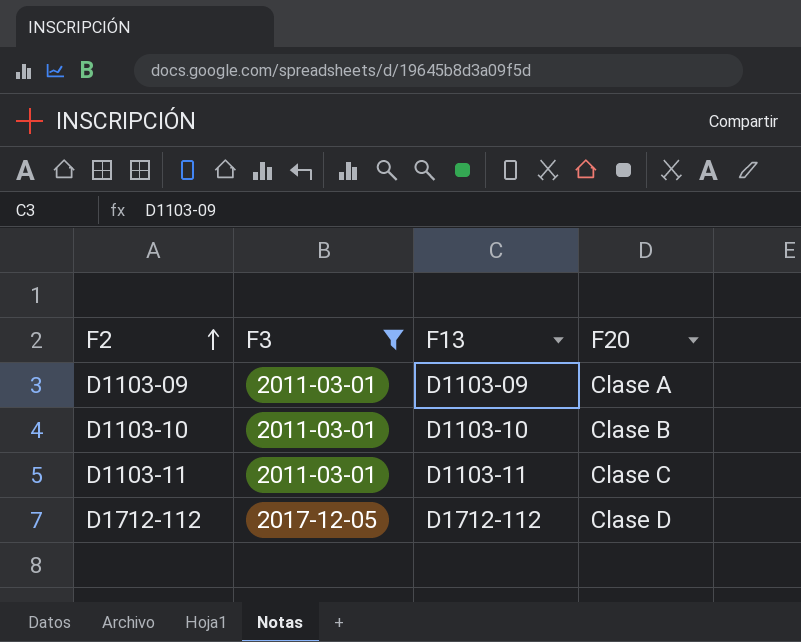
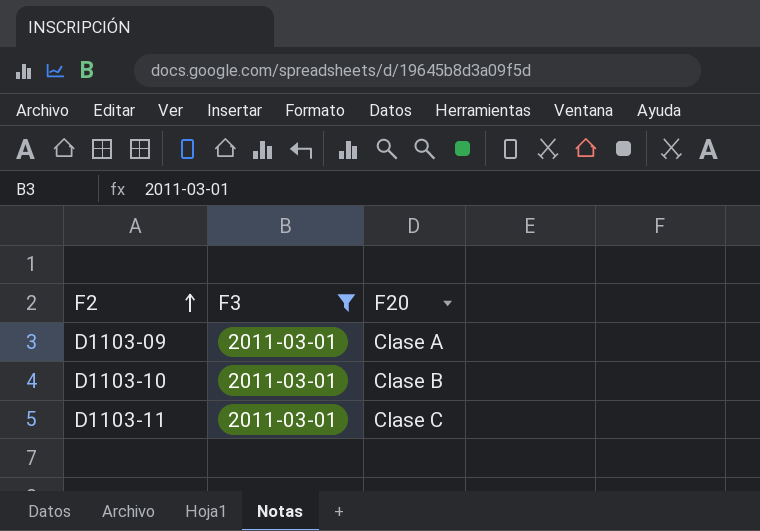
column F13 | position: 3 -> none
row D1712-112: 2017-12-05 | D1712-112 | Clase D -> none

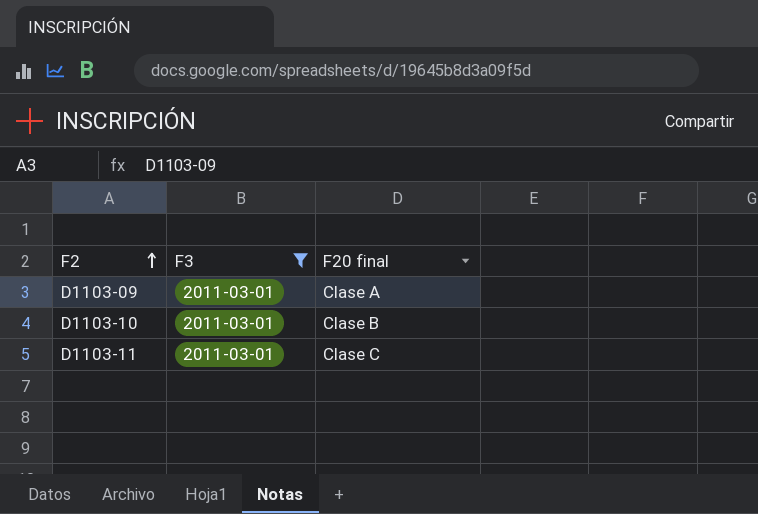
column name: F20 -> F20 final

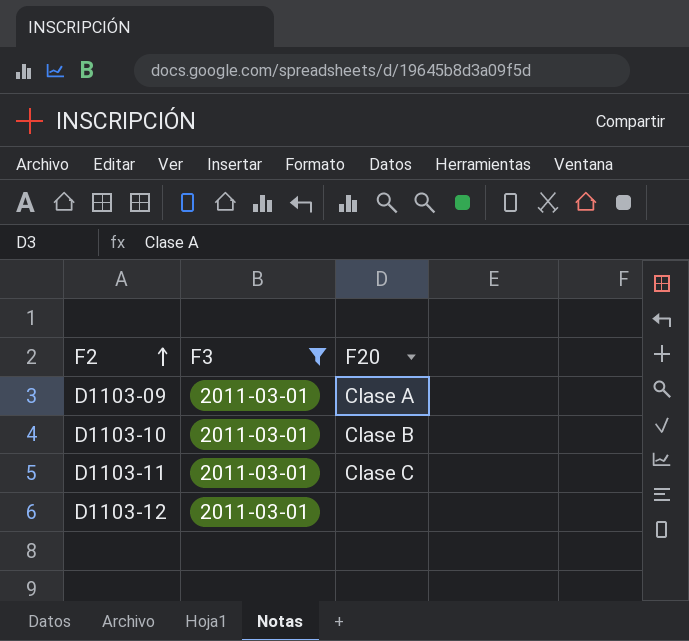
column name: F20 final -> F20
row D1103-12: none -> 2011-03-01 | none

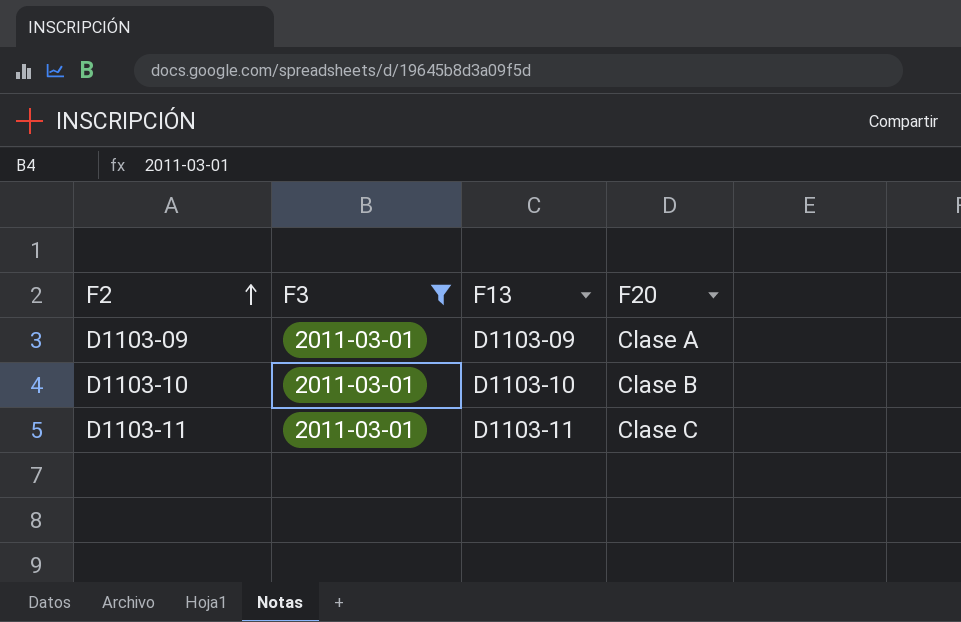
column F13 | position: none -> 3
row D1103-12: 2011-03-01 | none -> none

